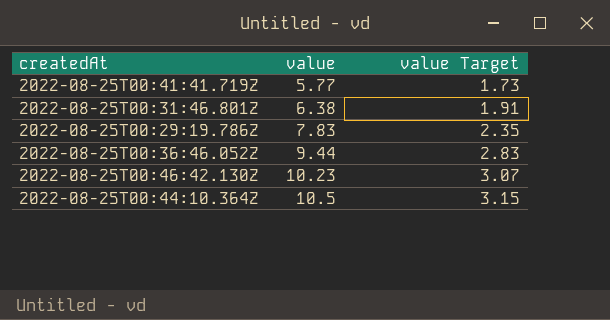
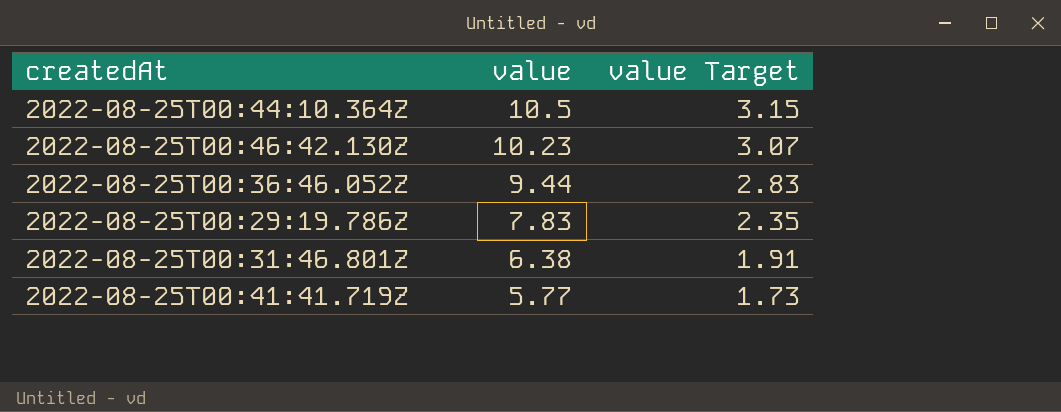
row order: value ascending -> value descending

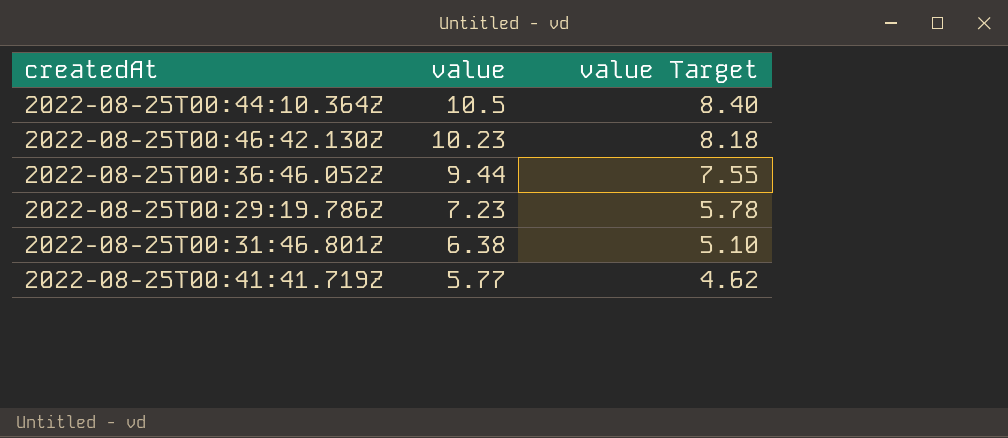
column value Target | formula: [value] * 0.3 -> [value] * 0.8
2022-08-25T00:29:19.786Z | value: 7.83 -> 7.23

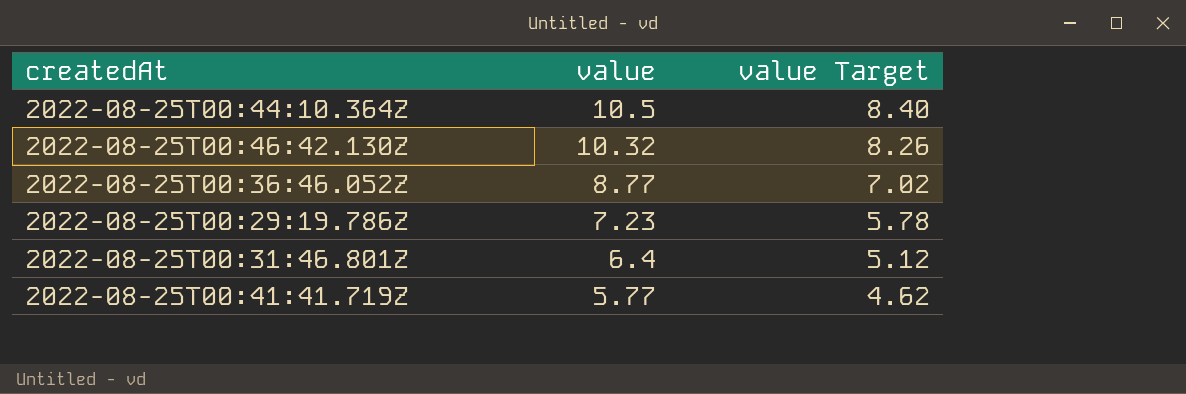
2022-08-25T00:46:42.130Z | value: 10.23 -> 10.32
2022-08-25T00:46:42.130Z | value Target: 8.18 -> 8.26
2022-08-25T00:36:46.052Z | value: 9.44 -> 8.77
2022-08-25T00:36:46.052Z | value Target: 7.55 -> 7.02
2022-08-25T00:31:46.801Z | value: 6.38 -> 6.4
2022-08-25T00:31:46.801Z | value Target: 5.10 -> 5.12

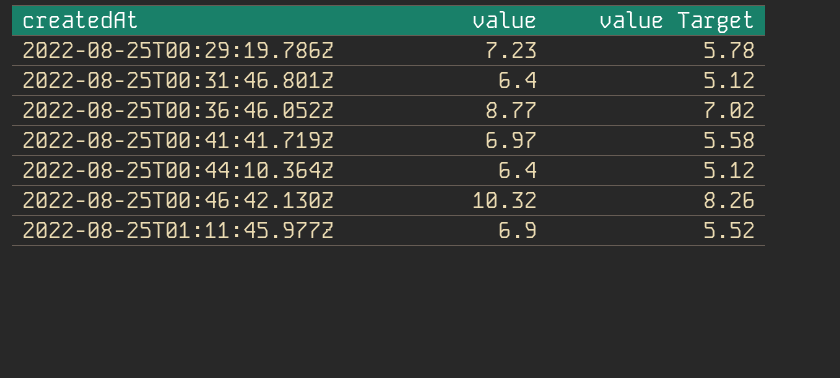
row order: value descending -> createdAt ascending
2022-08-25T00:41:41.719Z | value: 5.77 -> 6.97
2022-08-25T00:41:41.719Z | value Target: 4.62 -> 5.58
2022-08-25T00:44:10.364Z | value: 10.5 -> 6.4
2022-08-25T00:44:10.364Z | value Target: 8.40 -> 5.12
row 2022-08-25T01:11:45.977Z: none -> 6.9 | 5.52

